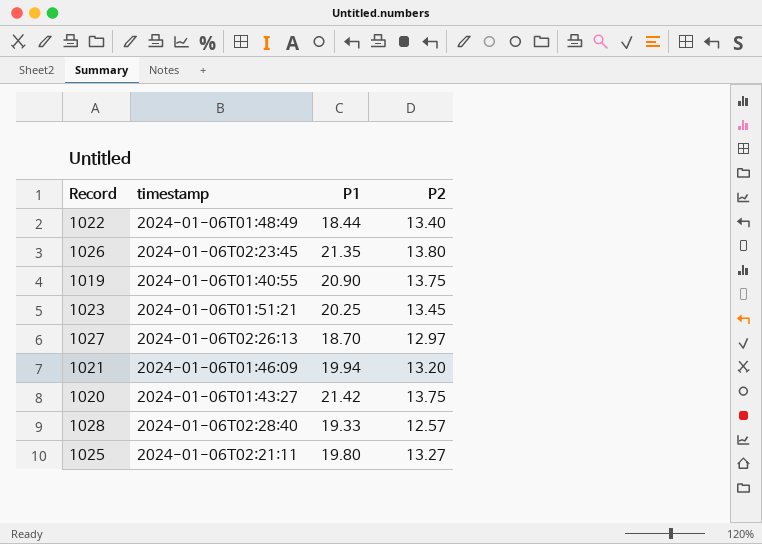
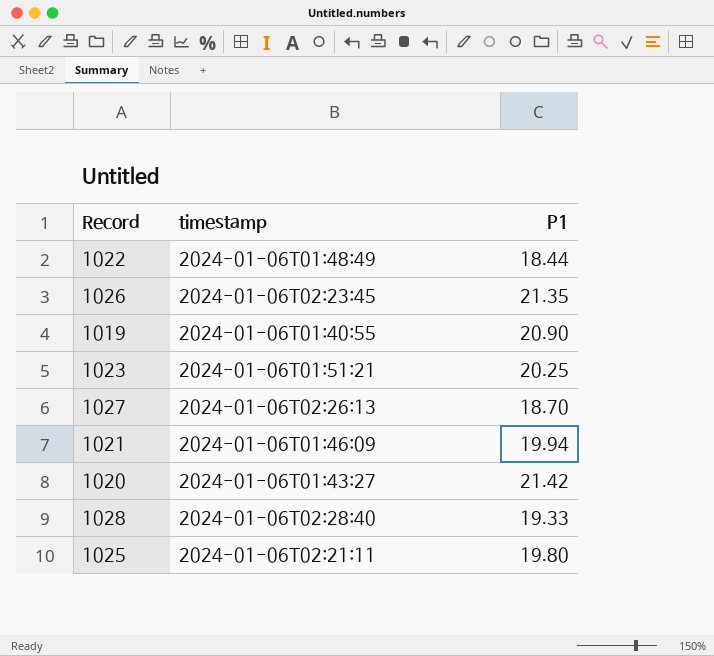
column P2 | position: 4 -> none

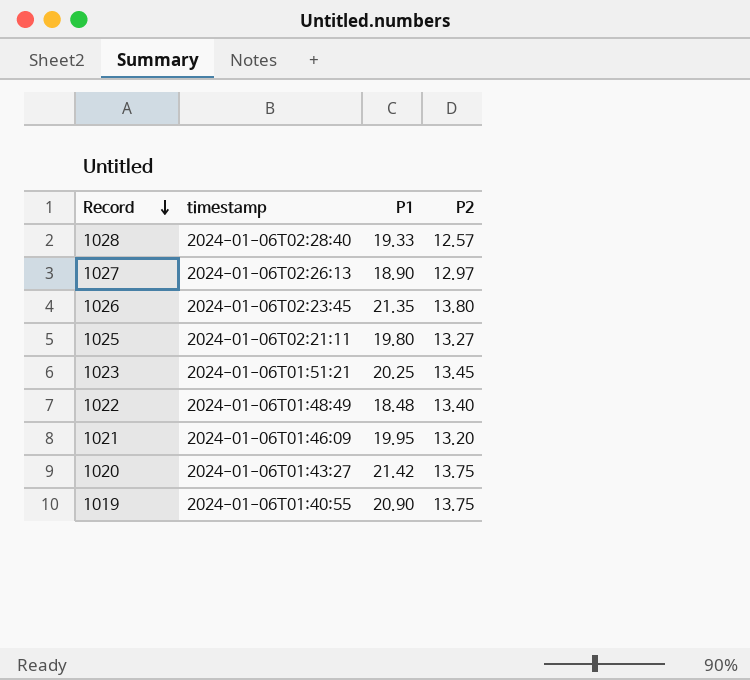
row order: none -> Record descending
column P2 | position: none -> 4
1027 | P1: 18.70 -> 18.90
1022 | P1: 18.44 -> 18.48
1021 | P1: 19.94 -> 19.95

